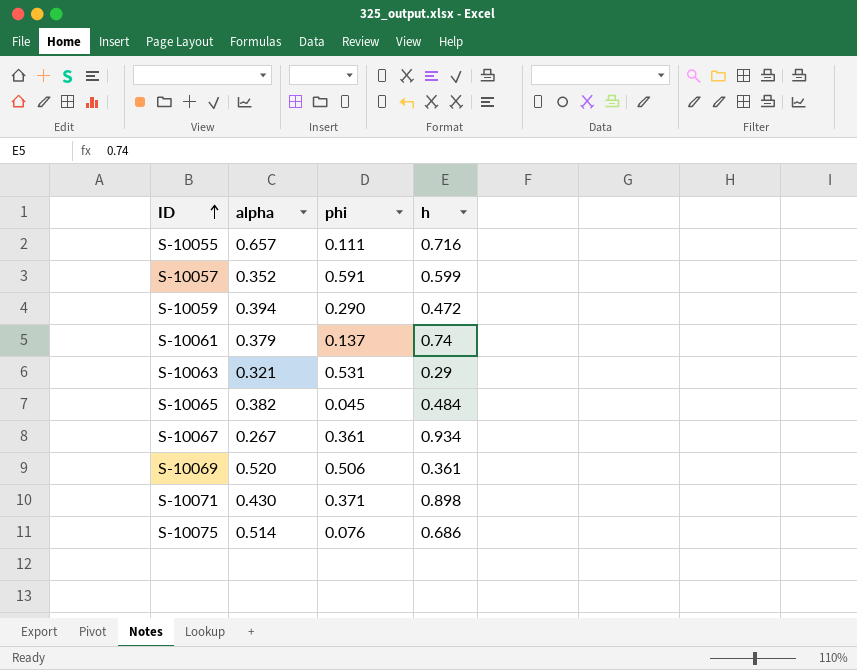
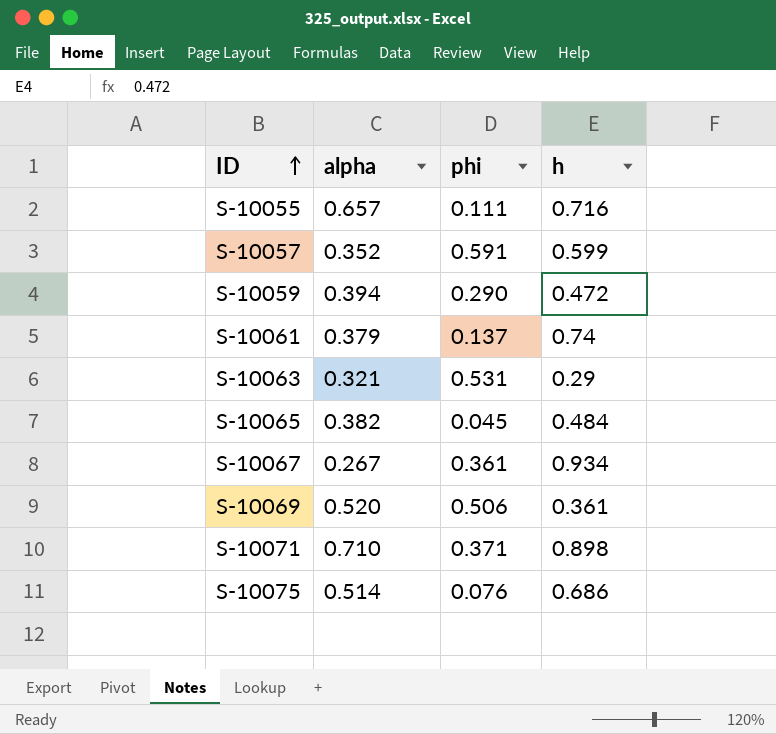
S-10071 | alpha: 0.430 -> 0.710

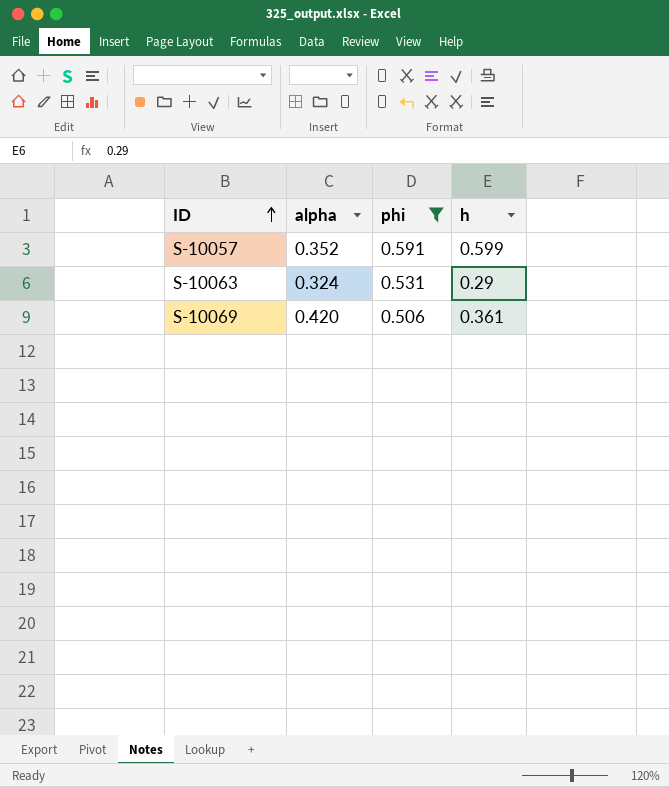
filter: none -> phi >= 0.506
S-10063 | alpha: 0.321 -> 0.324
S-10069 | alpha: 0.520 -> 0.420

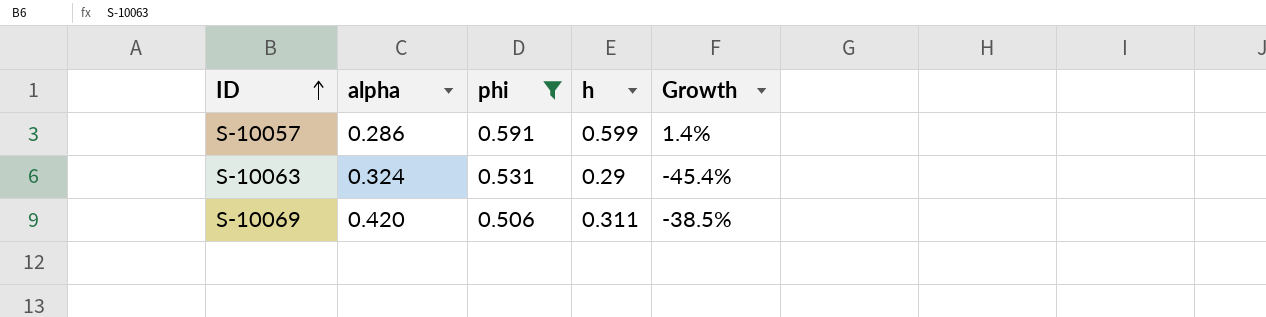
column Growth | formula: none -> ([h] - [phi]) / [phi]
S-10057 | alpha: 0.352 -> 0.286
S-10069 | h: 0.361 -> 0.311

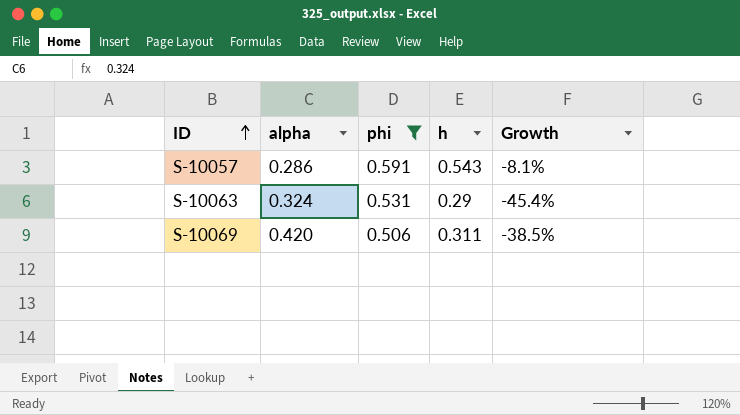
S-10057 | h: 0.599 -> 0.543
S-10057 | Growth: 1.4% -> -8.1%

